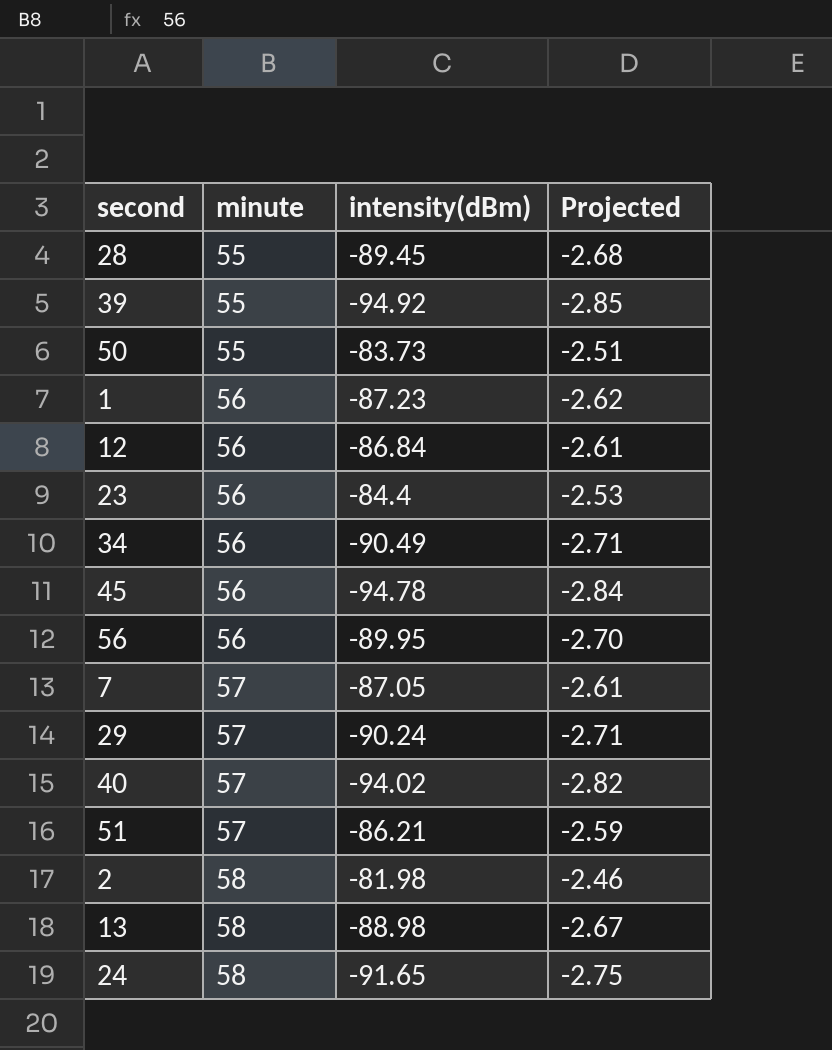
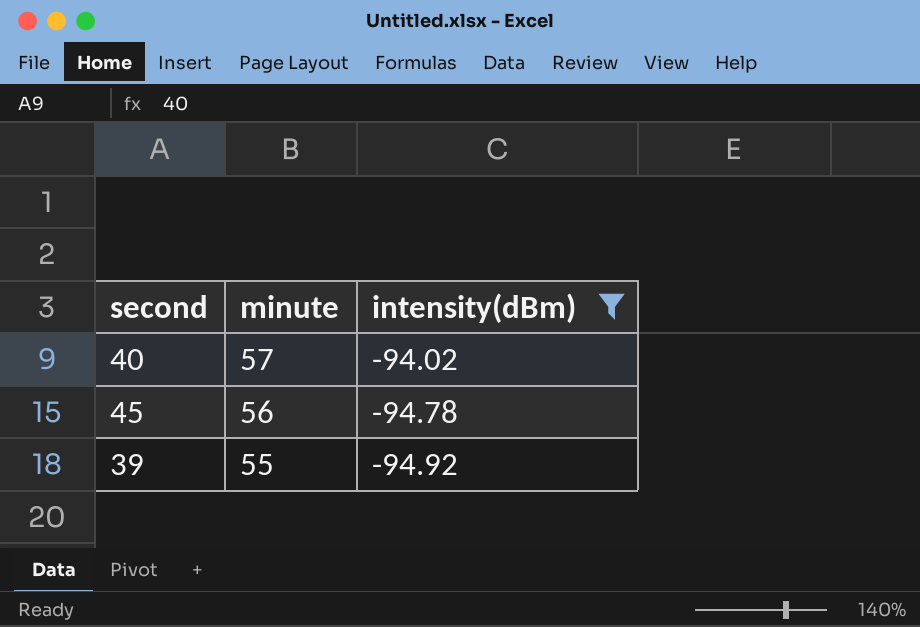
filter: none -> intensity(dBm) <= -94.02
row order: minute ascending -> minute descending
column Projected | formula: [intensity(dBm)] * 0.03 -> none

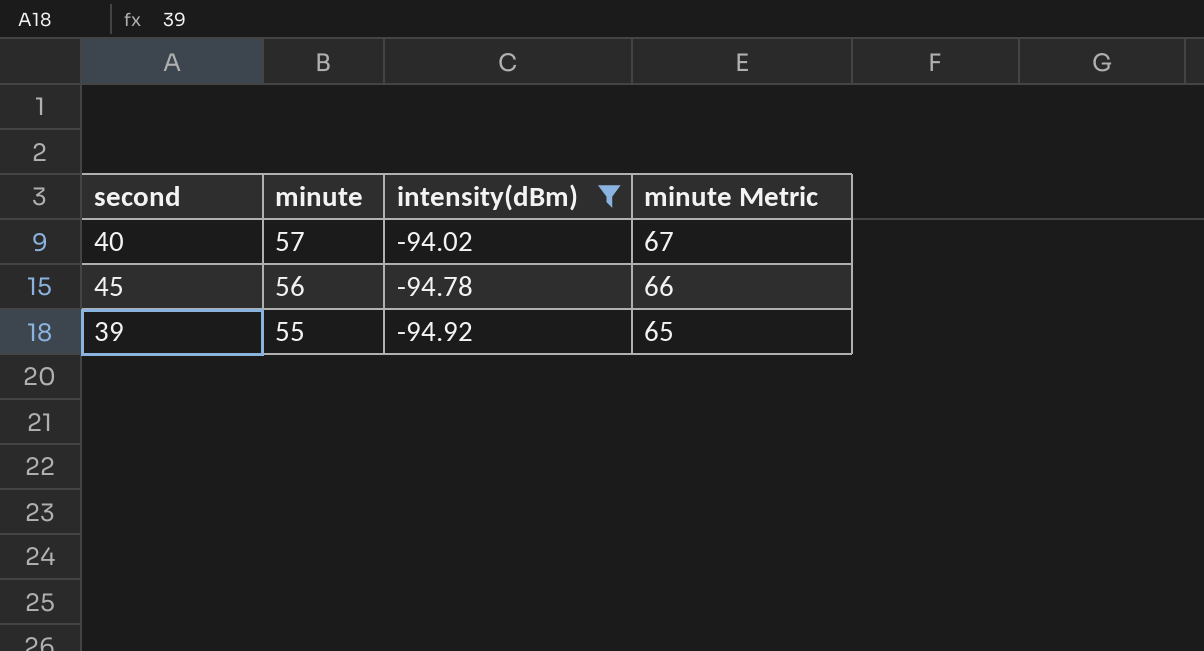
column minute Metric | formula: none -> [minute] + 10

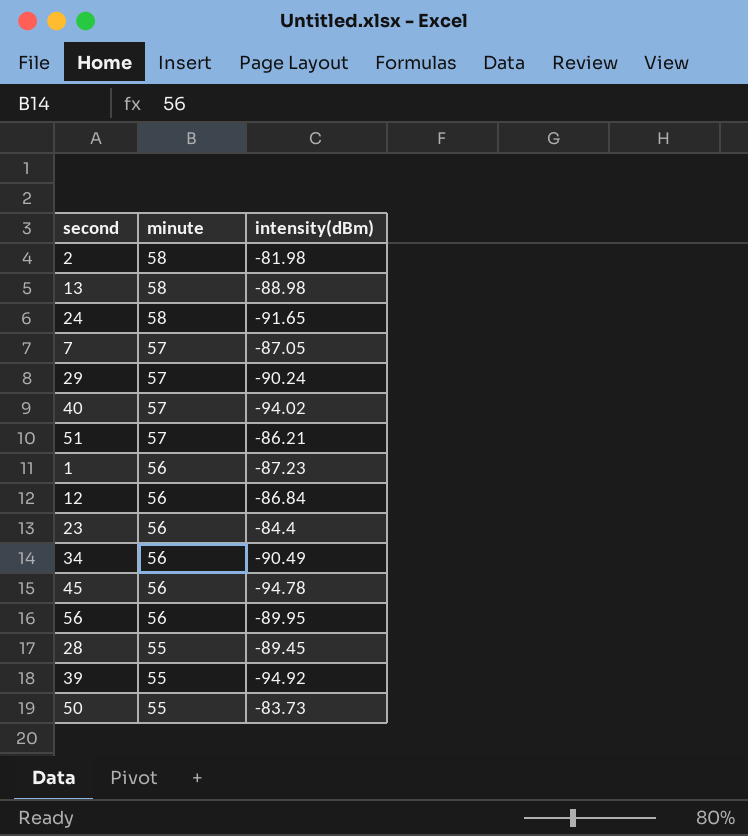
filter: intensity(dBm) <= -94.02 -> none
column minute Metric | formula: [minute] + 10 -> none

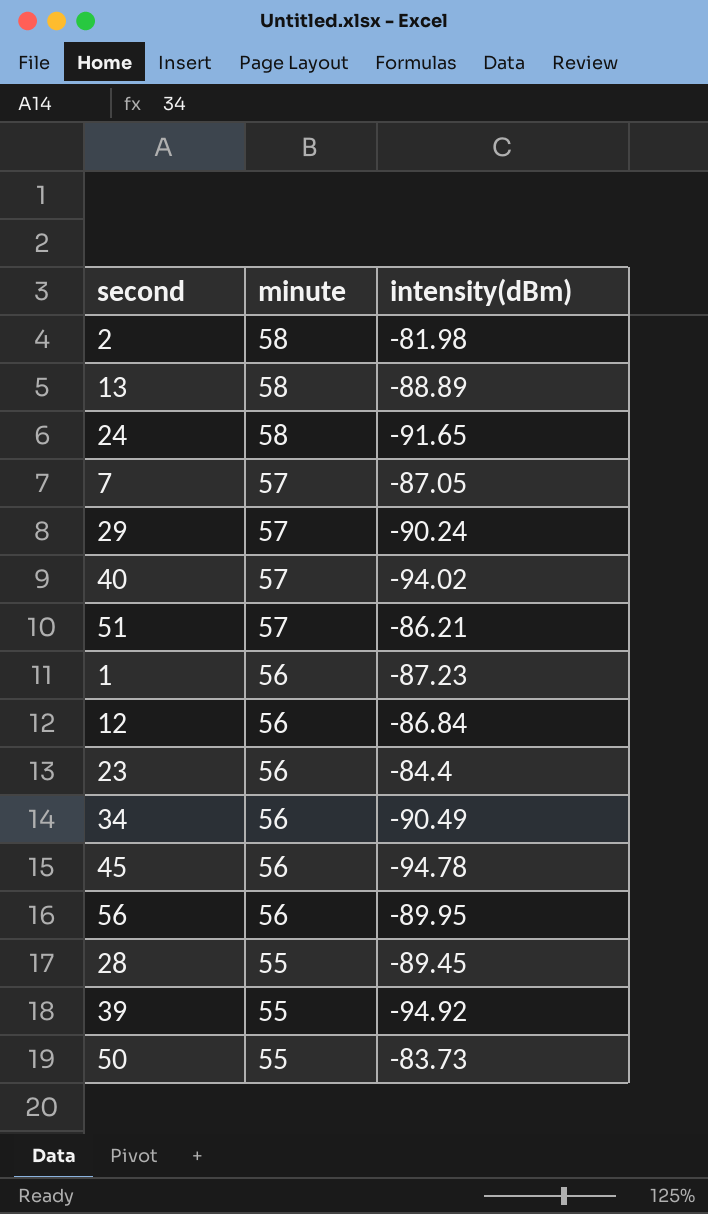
13 | intensity(dBm): -88.98 -> -88.89

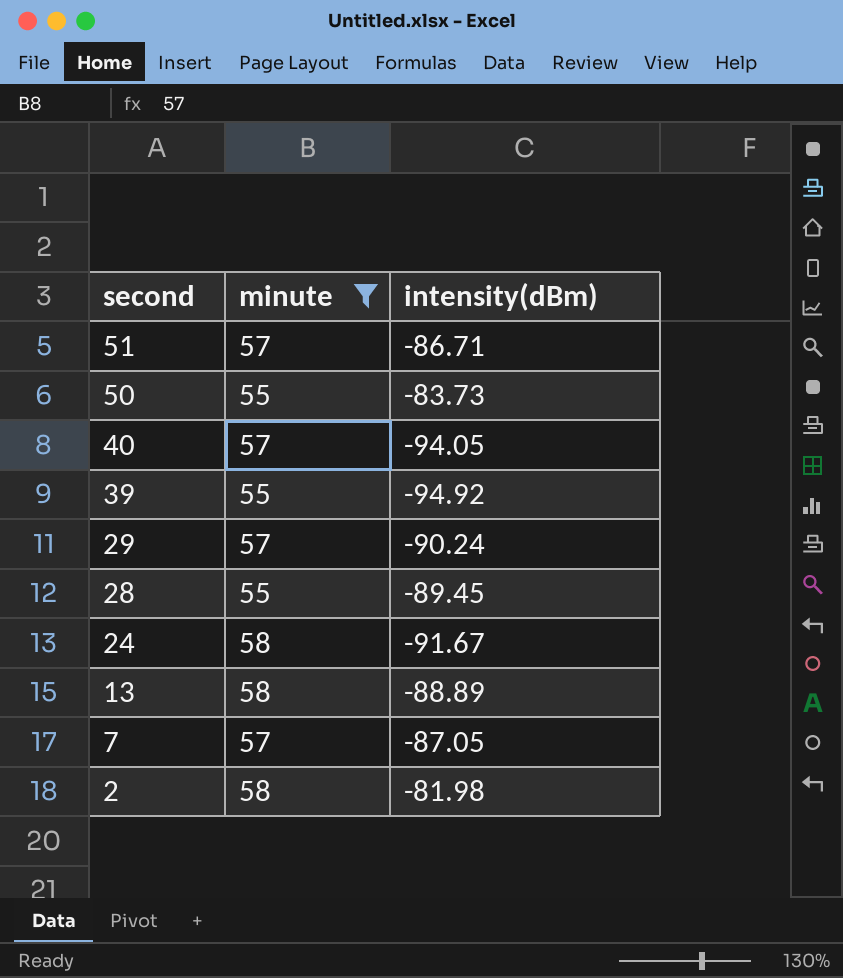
filter: none -> minute != 56
row order: minute descending -> second descending
51 | intensity(dBm): -86.21 -> -86.71
40 | intensity(dBm): -94.02 -> -94.05
24 | intensity(dBm): -91.65 -> -91.67

